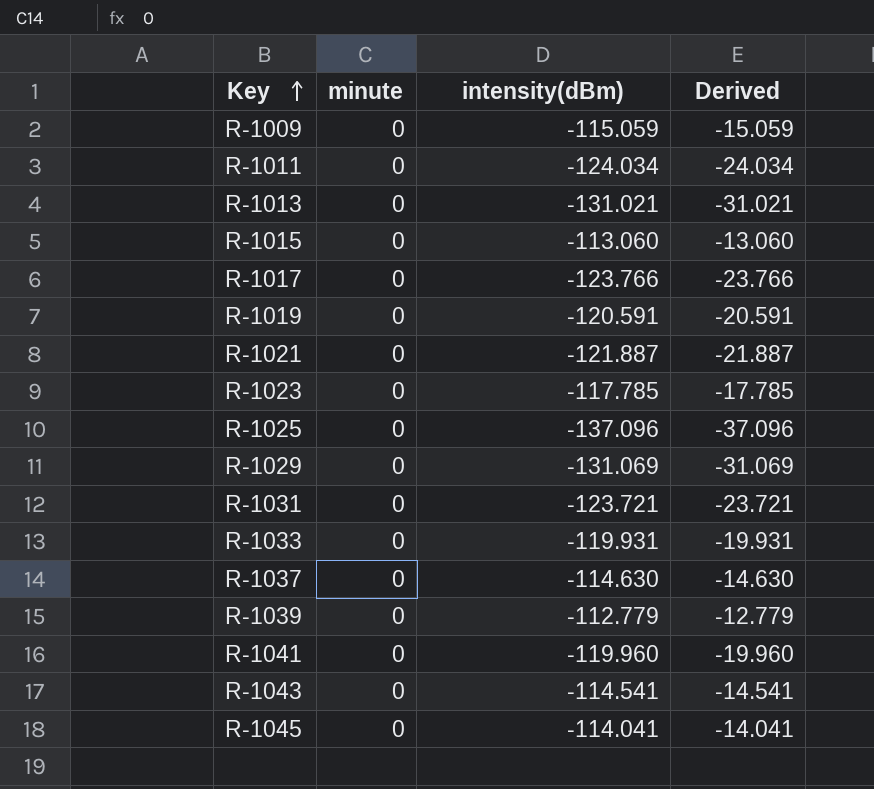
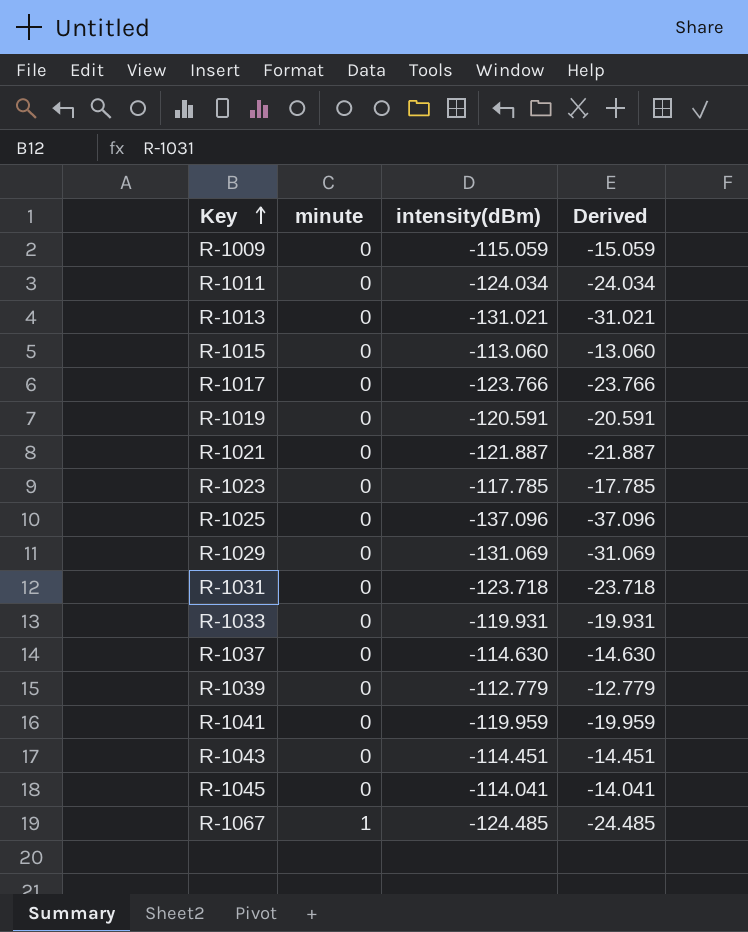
R-1031 | intensity(dBm): -123.721 -> -123.718
R-1031 | Derived: -23.721 -> -23.718
R-1041 | intensity(dBm): -119.960 -> -119.959
R-1041 | Derived: -19.960 -> -19.959
R-1043 | intensity(dBm): -114.541 -> -114.451
R-1043 | Derived: -14.541 -> -14.451
row R-1067: none -> 1 | -124.485 | -24.485

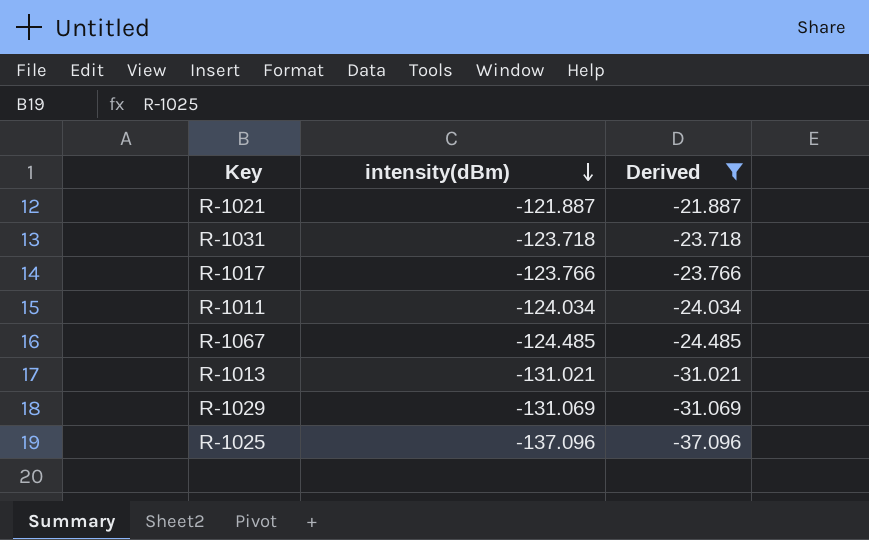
filter: none -> Derived <= -21.887
row order: Key ascending -> intensity(dBm) descending
column minute | position: 2 -> none

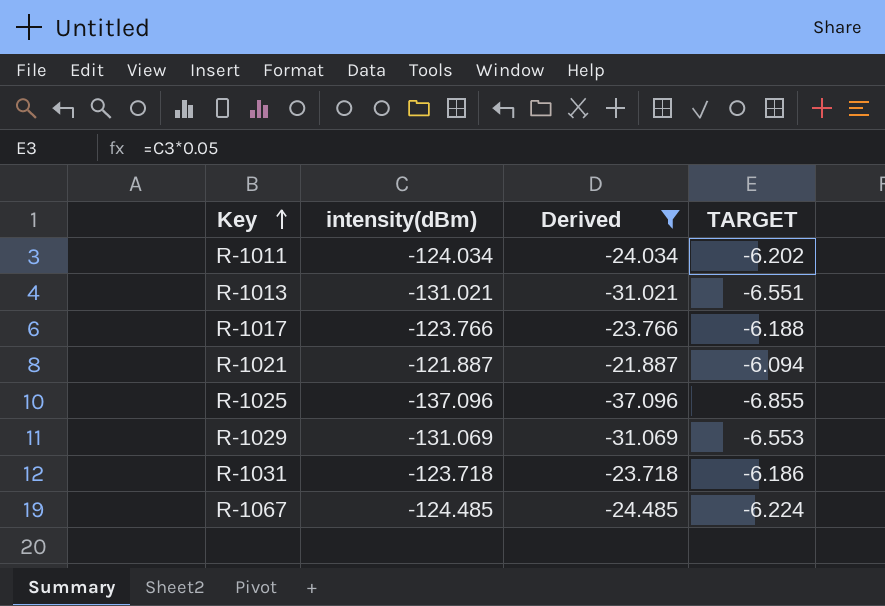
row order: intensity(dBm) descending -> Key ascending
column TARGET | formula: none -> [intensity(dBm)] * 0.05

